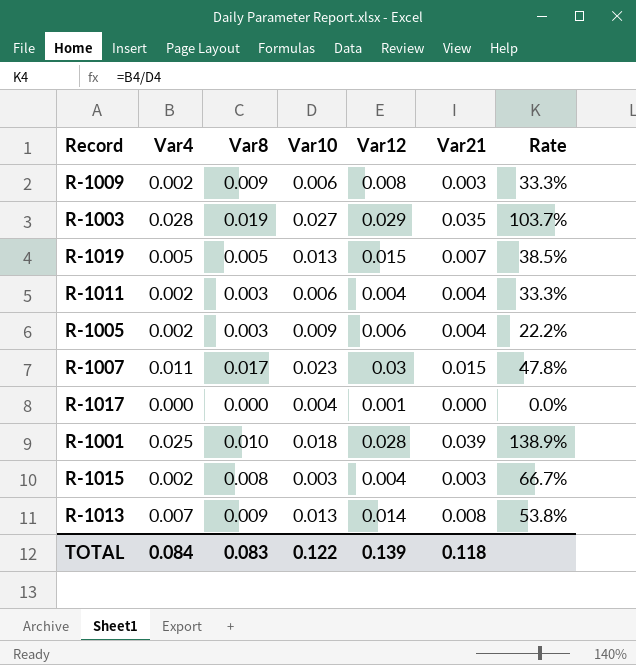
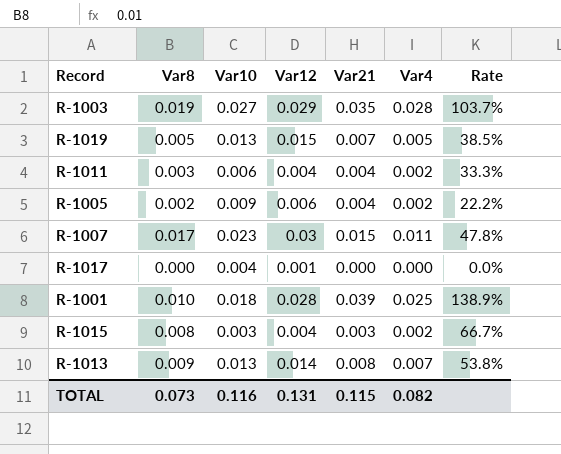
column Var4 | position: 2 -> 6
row R-1009: 0.002 | 0.009 | 0.006 | 0.008 | 0.003 | 33.3% -> none
R-1005 | Var8: 0.003 -> 0.002
TOTAL | Var8: 0.083 -> 0.073
TOTAL | Var10: 0.122 -> 0.116
TOTAL | Var12: 0.139 -> 0.131
TOTAL | Var21: 0.118 -> 0.115
TOTAL | Var4: 0.084 -> 0.082

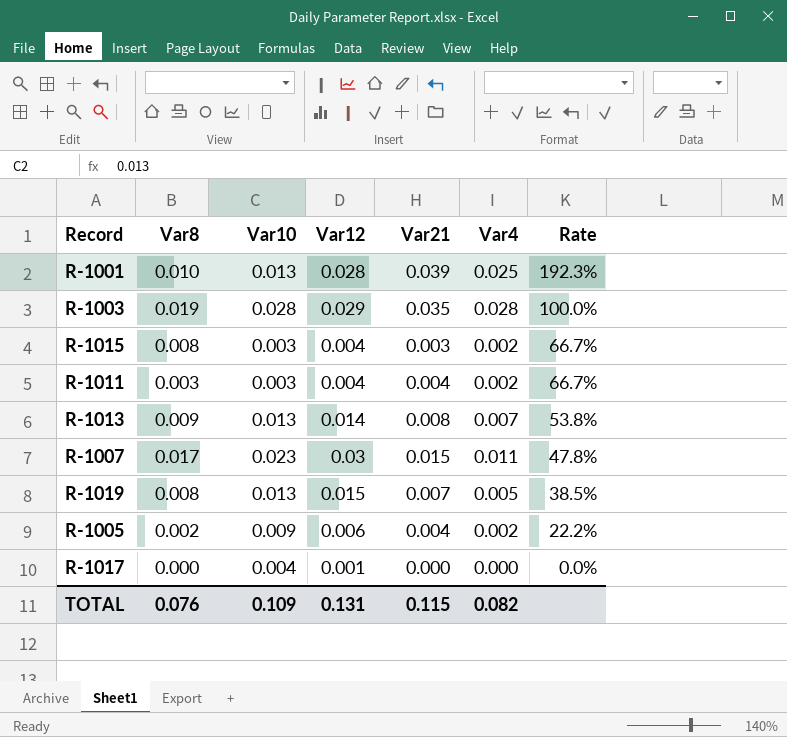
row order: none -> Rate descending
R-1001 | Var10: 0.018 -> 0.013
R-1001 | Rate: 138.9% -> 192.3%
R-1003 | Var10: 0.027 -> 0.028
R-1003 | Rate: 103.7% -> 100.0%
R-1011 | Var10: 0.006 -> 0.003
R-1011 | Rate: 33.3% -> 66.7%
R-1019 | Var8: 0.005 -> 0.008
TOTAL | Var8: 0.073 -> 0.076
TOTAL | Var10: 0.116 -> 0.109

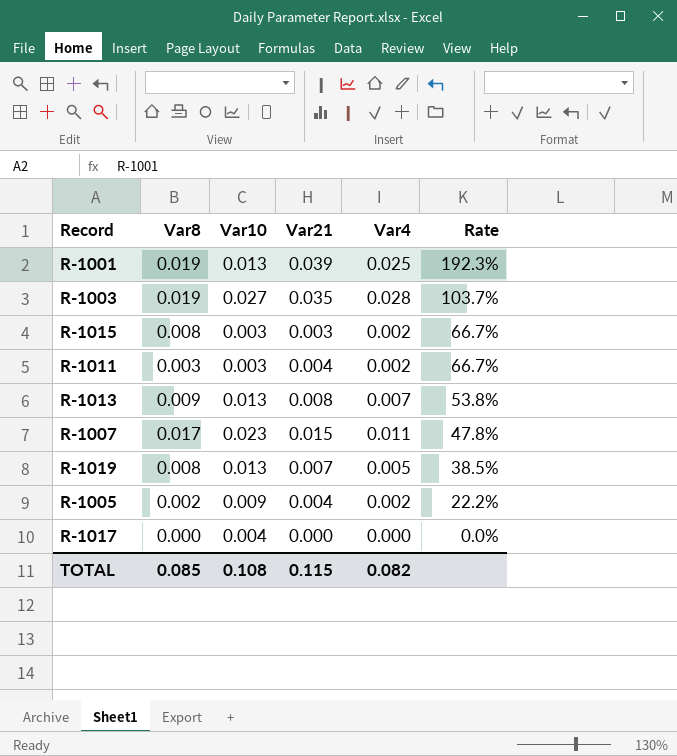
column Var12 | position: 4 -> none
R-1001 | Var8: 0.010 -> 0.019
R-1003 | Var10: 0.028 -> 0.027
R-1003 | Rate: 100.0% -> 103.7%
TOTAL | Var8: 0.076 -> 0.085
TOTAL | Var10: 0.109 -> 0.108

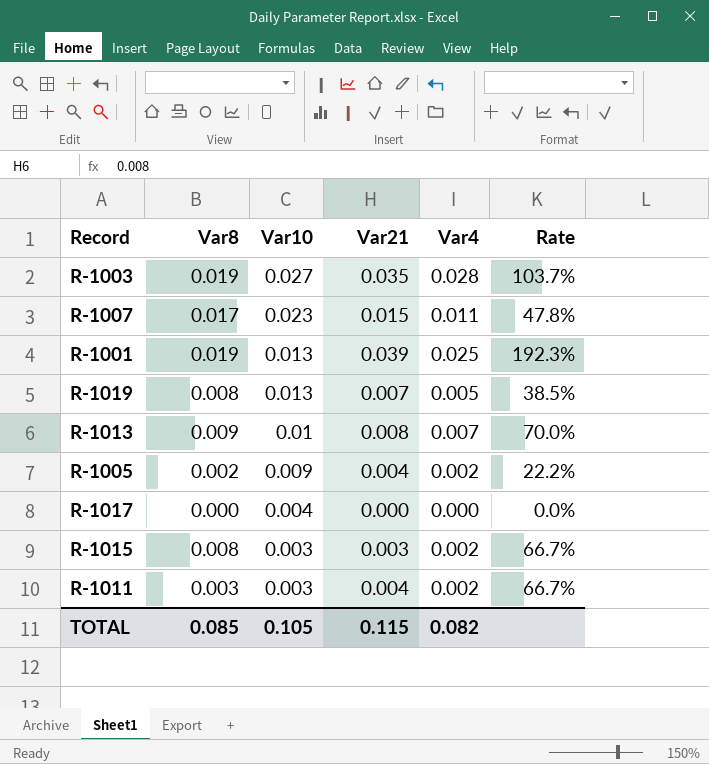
row order: Rate descending -> Var10 descending
R-1013 | Var10: 0.013 -> 0.01
R-1013 | Rate: 53.8% -> 70.0%
TOTAL | Var10: 0.108 -> 0.105

